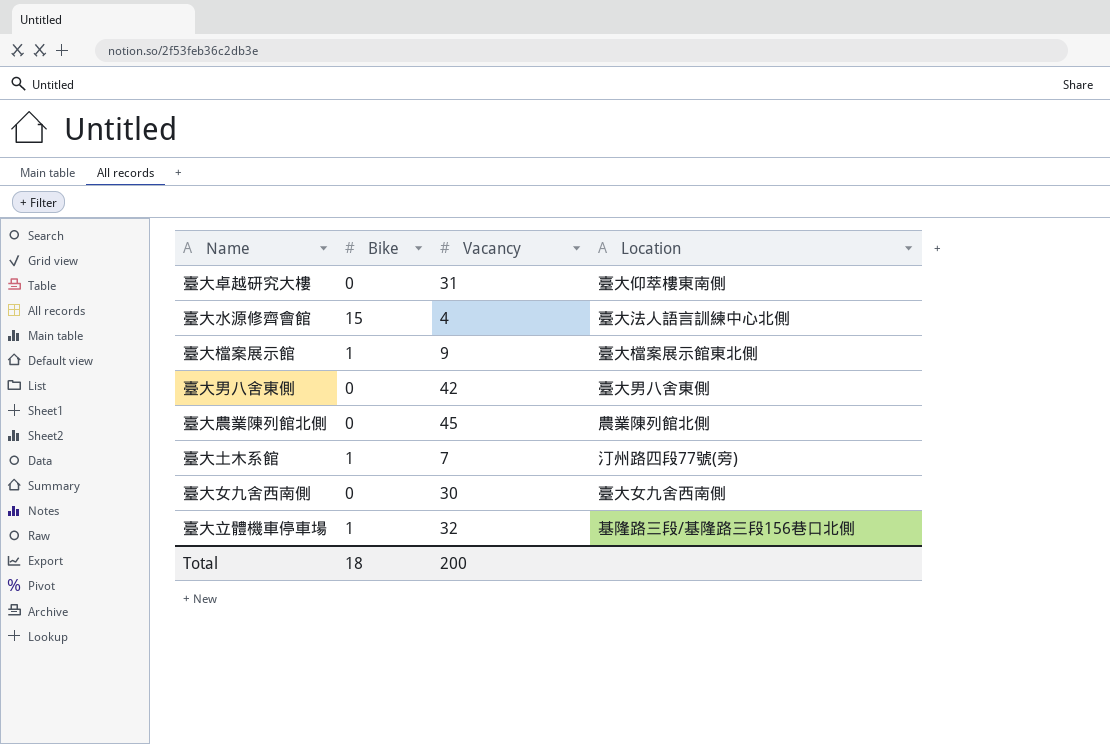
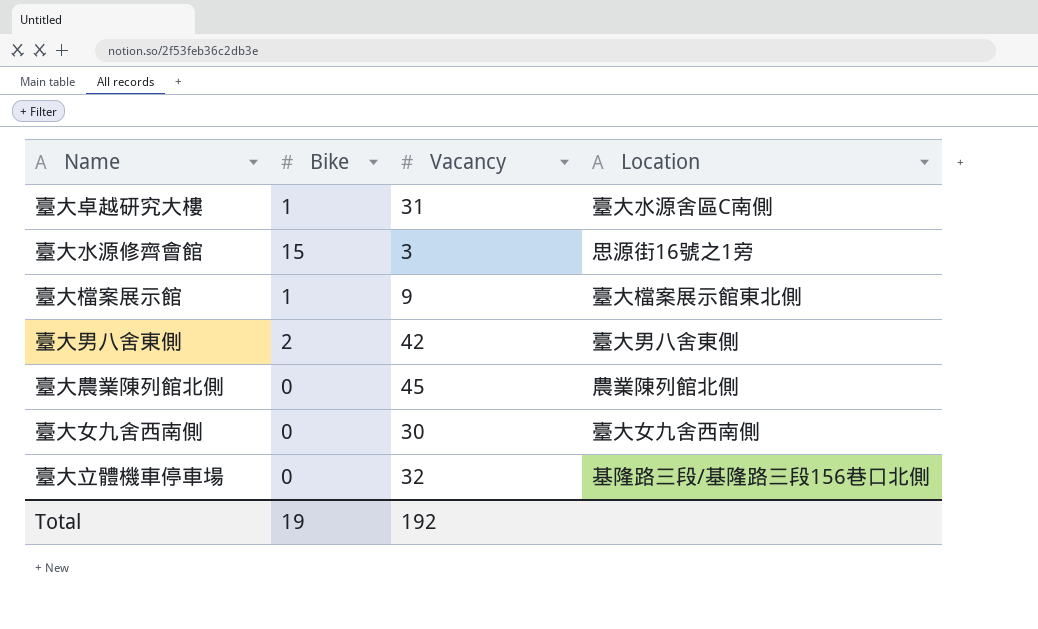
row 臺大土木系館: 1 | 7 | 汀州路四段77號(旁) -> none
臺大卓越研究大樓 | Bike: 0 -> 1
臺大卓越研究大樓 | Location: 臺大仰萃樓東南側 -> 臺大水源舍區C南側
臺大水源修齊會館 | Vacancy: 4 -> 3
臺大水源修齊會館 | Location: 臺大法人語言訓練中心北側 -> 思源街16號之1旁
臺大男八舍東側 | Bike: 0 -> 2
臺大立體機車停車場 | Bike: 1 -> 0
Total | Bike: 18 -> 19
Total | Vacancy: 200 -> 192

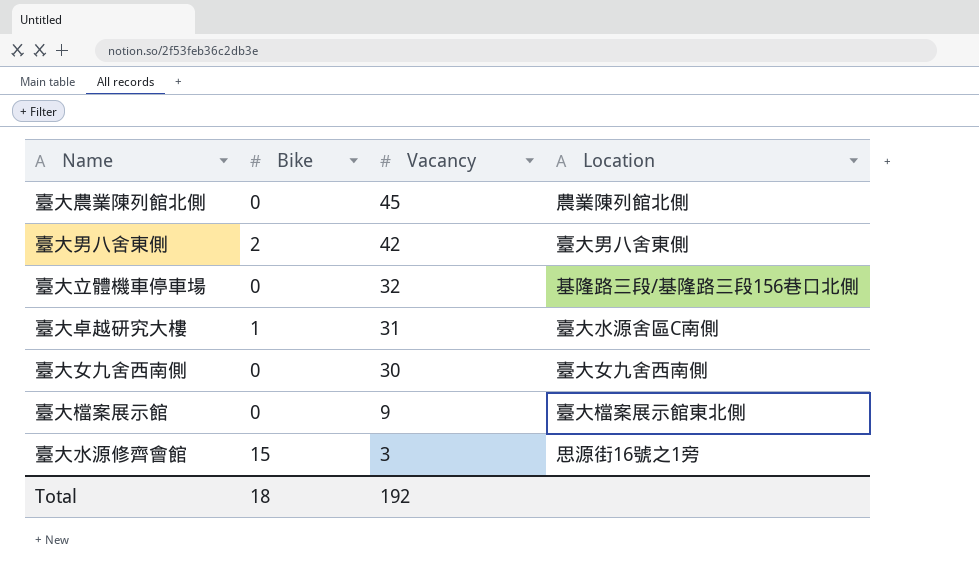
row order: none -> Vacancy descending
臺大檔案展示館 | Bike: 1 -> 0
Total | Bike: 19 -> 18

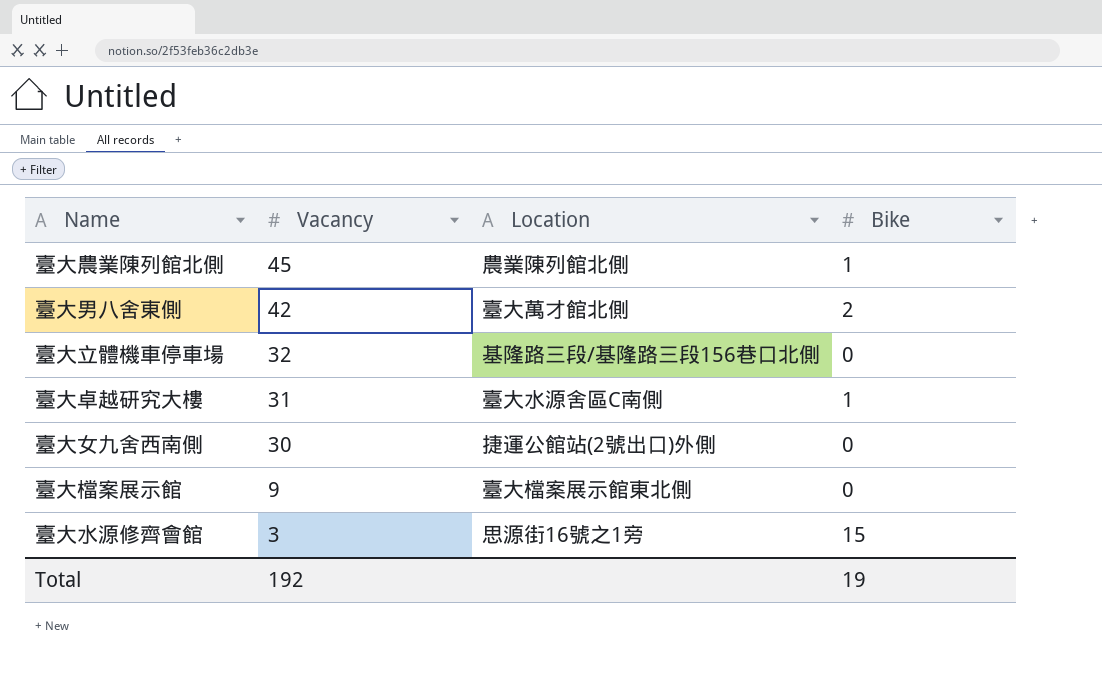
column Bike | position: 2 -> 4
臺大農業陳列館北側 | Bike: 0 -> 1
臺大男八舍東側 | Location: 臺大男八舍東側 -> 臺大萬才館北側
臺大女九舍西南側 | Location: 臺大女九舍西南側 -> 捷運公館站(2號出口)外側
Total | Bike: 18 -> 19

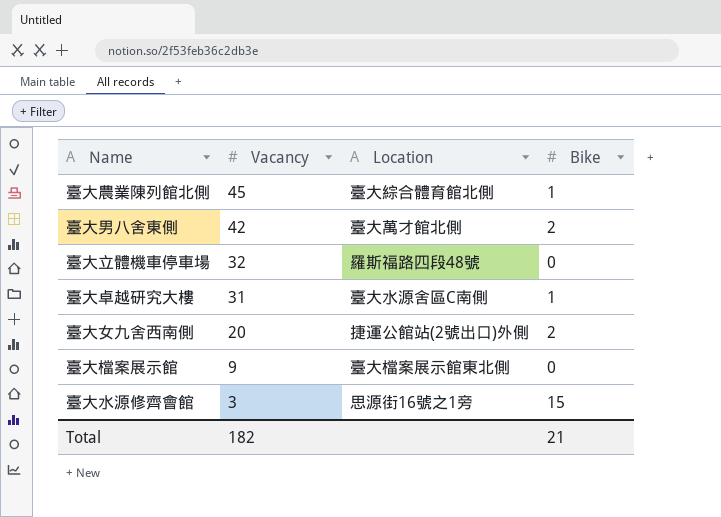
臺大農業陳列館北側 | Location: 農業陳列館北側 -> 臺大綜合體育館北側
臺大立體機車停車場 | Location: 基隆路三段/基隆路三段156巷口北側 -> 羅斯福路四段48號
臺大女九舍西南側 | Vacancy: 30 -> 20
臺大女九舍西南側 | Bike: 0 -> 2
Total | Vacancy: 192 -> 182
Total | Bike: 19 -> 21

